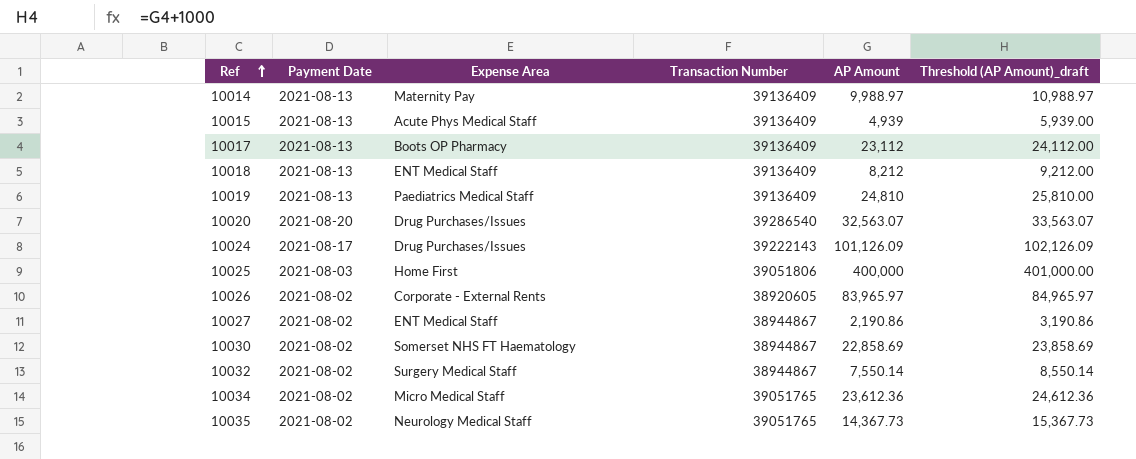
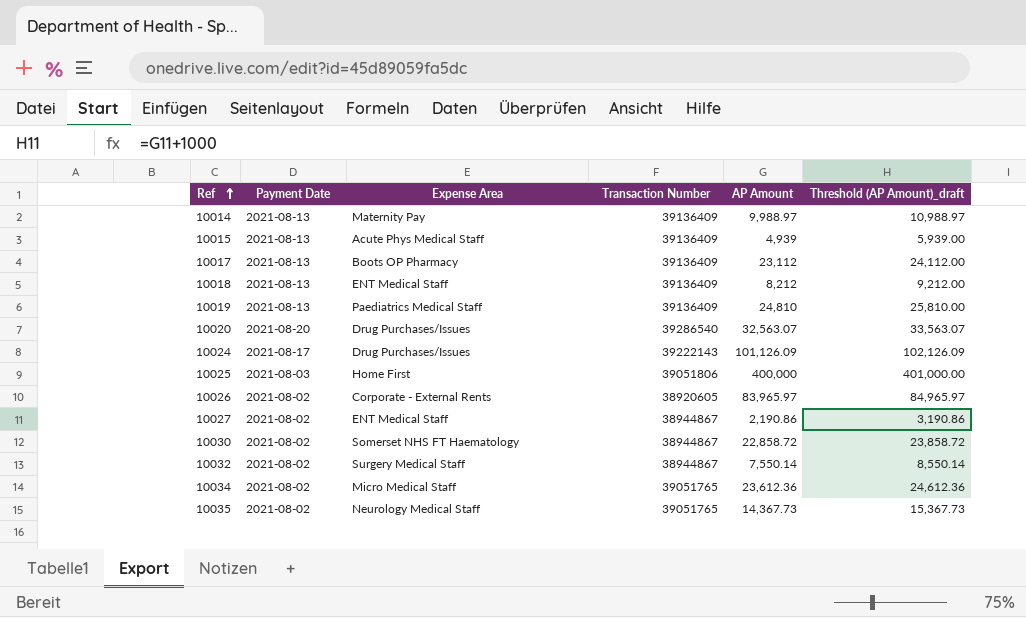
10030 | AP Amount: 22,858.69 -> 22,858.72
10030 | Threshold (AP Amount)_draft: 23,858.69 -> 23,858.72

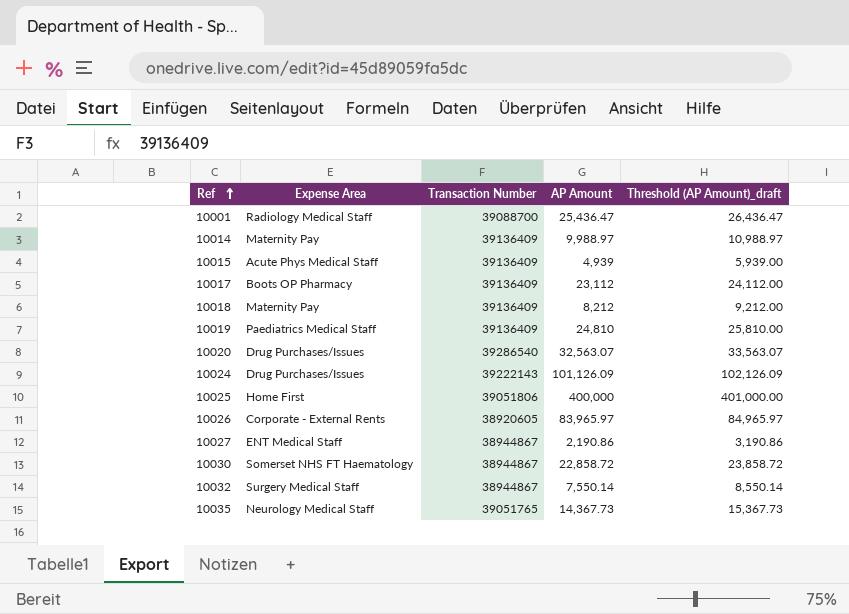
column Payment Date | position: 2 -> none
row 10034: 2021-08-02 | Micro Medical Staff | 39051765 | 23,612.36 | 24,612.36 -> none
row 10001: none -> Radiology Medical Staff | 39088700 | 25,436.47 | 26,436.47
10018 | Expense Area: ENT Medical Staff -> Maternity Pay

